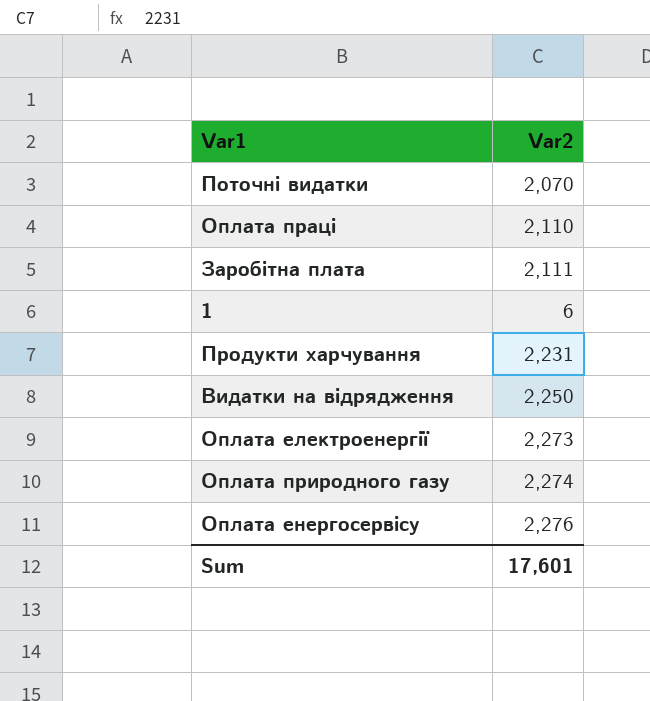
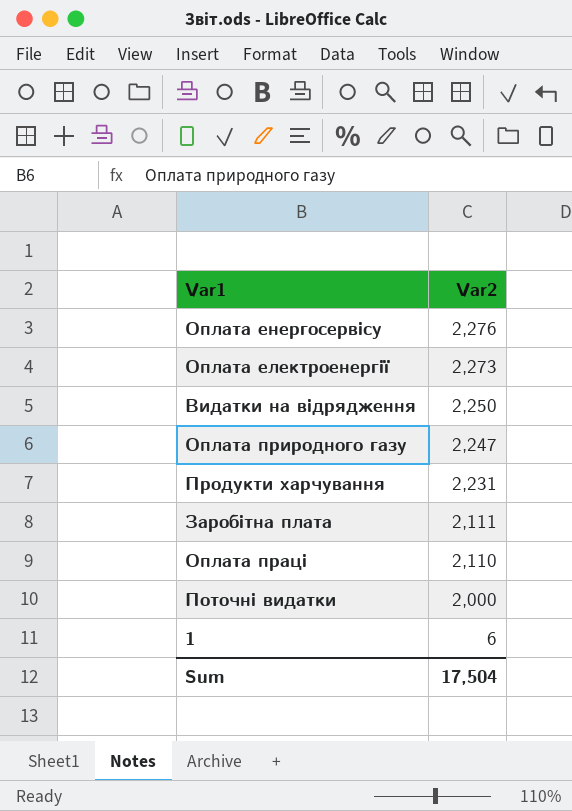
row order: none -> Var2 descending
Оплата природного газу | Var2: 2,274 -> 2,247
Поточні видатки | Var2: 2,070 -> 2,000
Sum | Var2: 17,601 -> 17,504

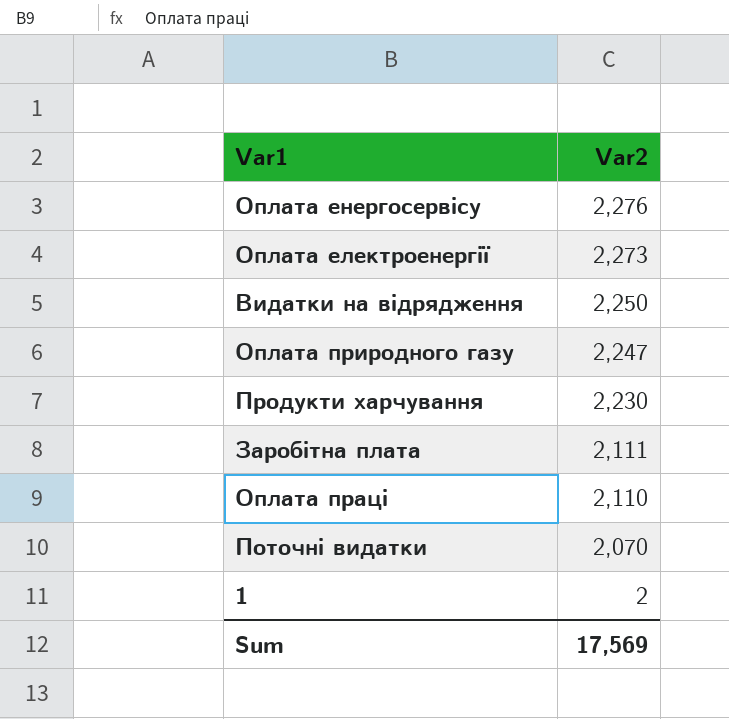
Продукти харчування | Var2: 2,231 -> 2,230
Поточні видатки | Var2: 2,000 -> 2,070
1 | Var2: 6 -> 2
Sum | Var2: 17,504 -> 17,569

